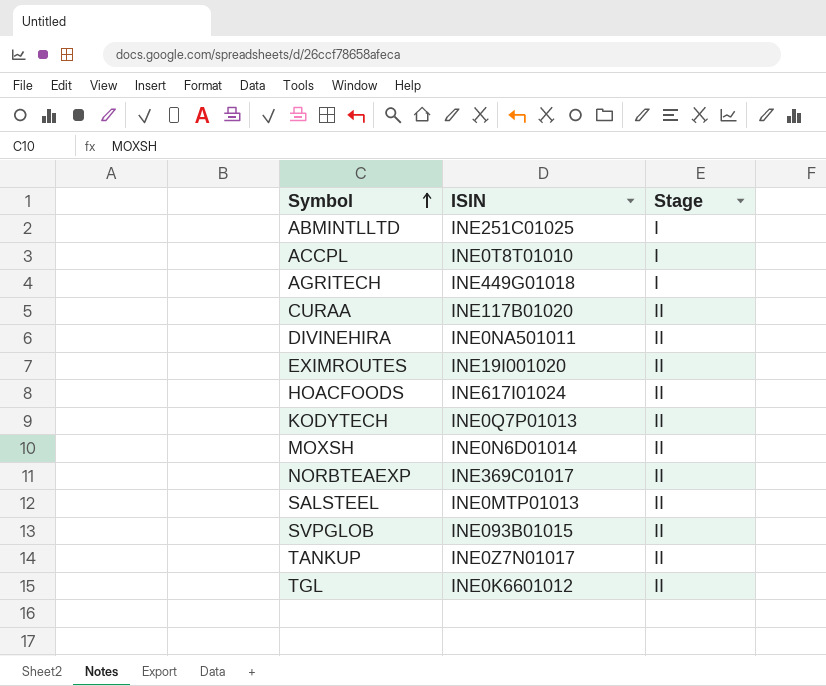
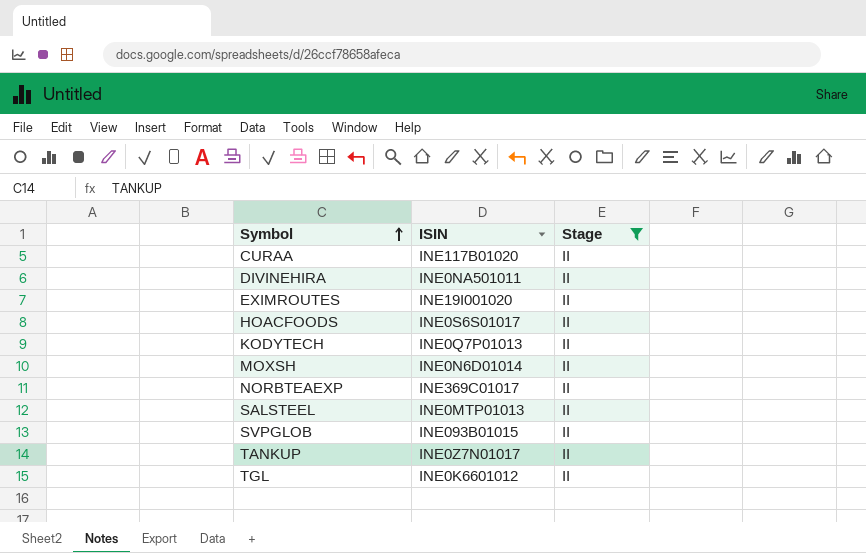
filter: none -> Stage = II
HOACFOODS | ISIN: INE617I01024 -> INE0S6S01017

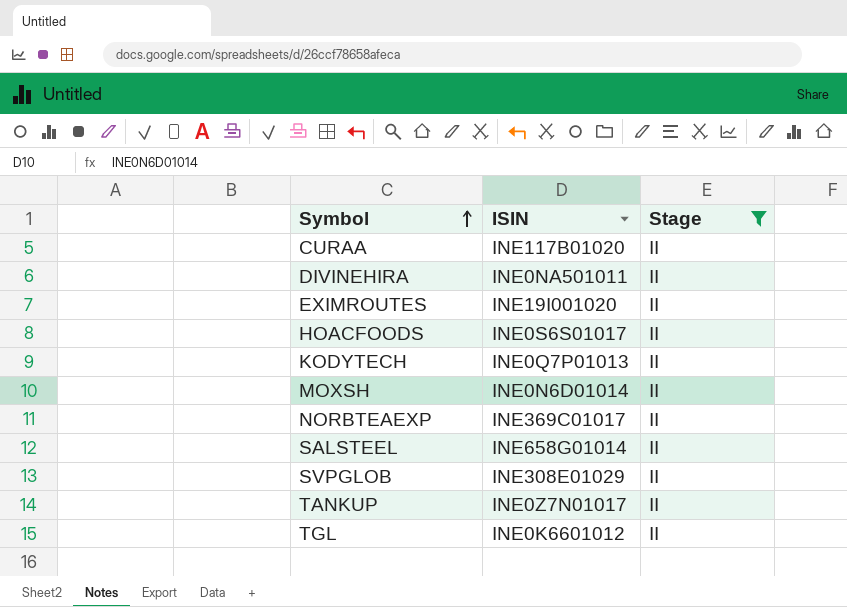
SALSTEEL | ISIN: INE0MTP01013 -> INE658G01014
SVPGLOB | ISIN: INE093B01015 -> INE308E01029

